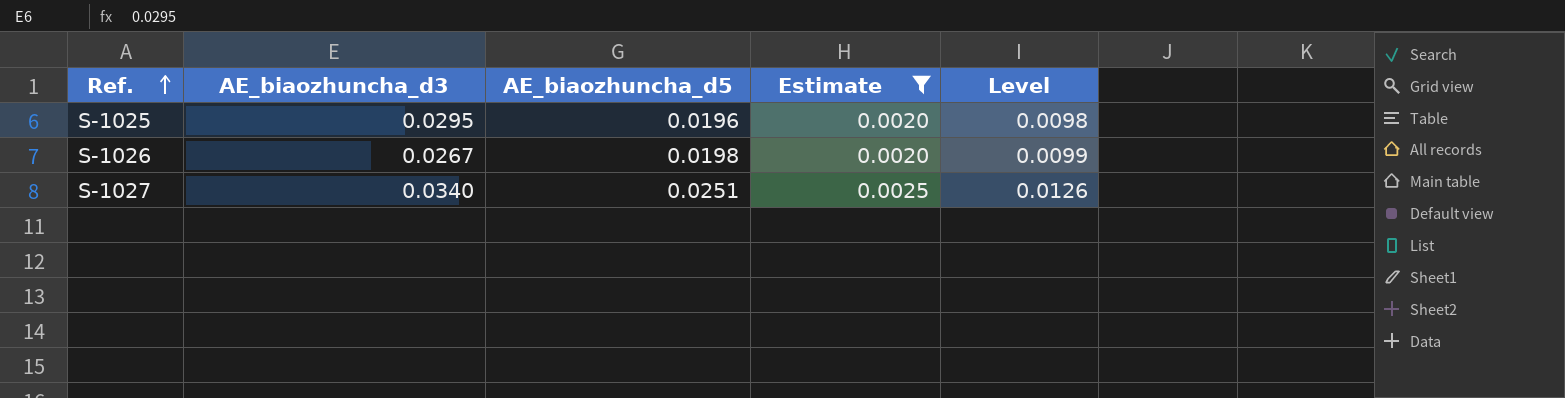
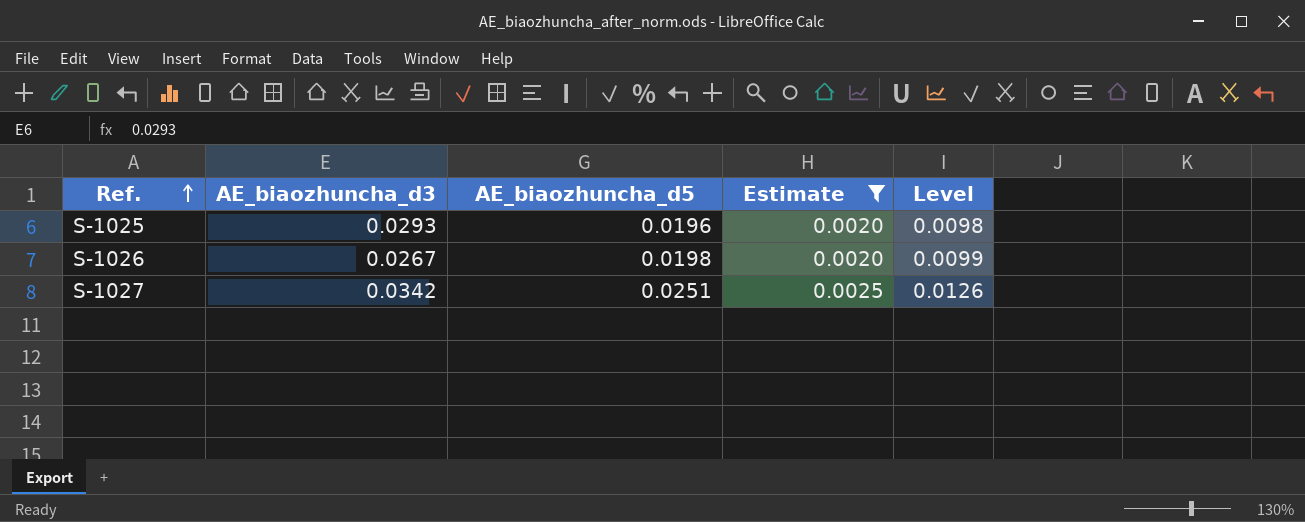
S-1025 | AE_biaozhuncha_d3: 0.0295 -> 0.0293
S-1027 | AE_biaozhuncha_d3: 0.0340 -> 0.0342

